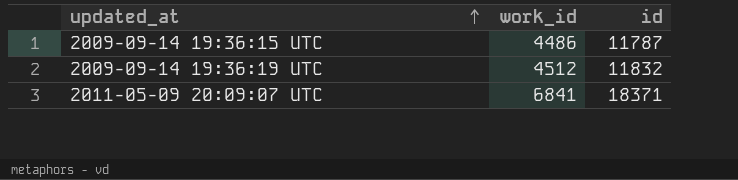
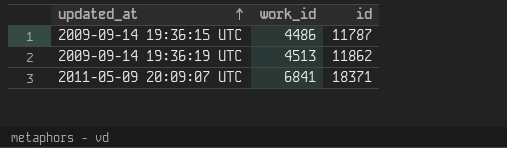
2009-09-14 19:36:19 UTC | work_id: 4512 -> 4513
2009-09-14 19:36:19 UTC | id: 11832 -> 11862

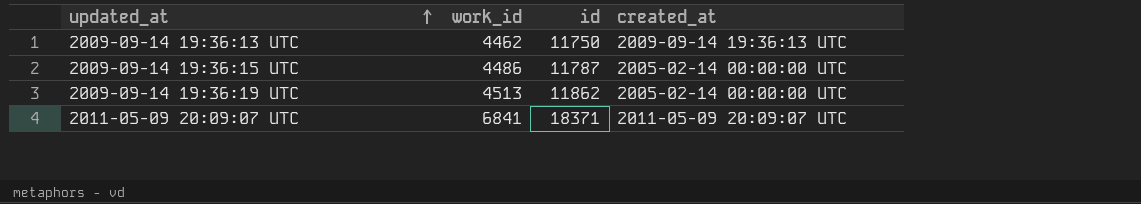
column created_at | position: none -> 4
row 2009-09-14 19:36:13 UTC: none -> 4462 | 11750 | 2009-09-14 19:36:13 UTC

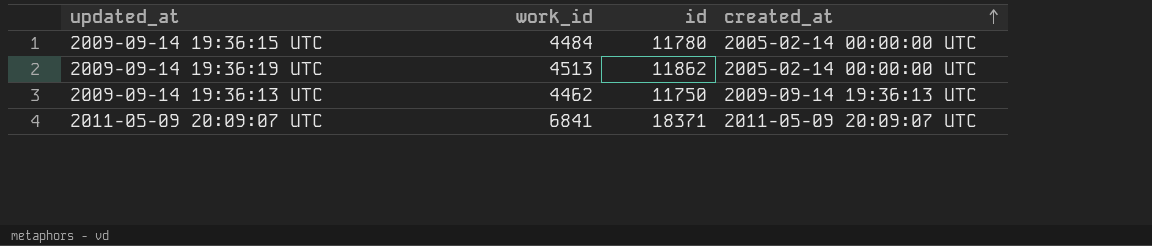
row order: updated_at ascending -> created_at ascending
2009-09-14 19:36:15 UTC | work_id: 4486 -> 4484
2009-09-14 19:36:15 UTC | id: 11787 -> 11780

